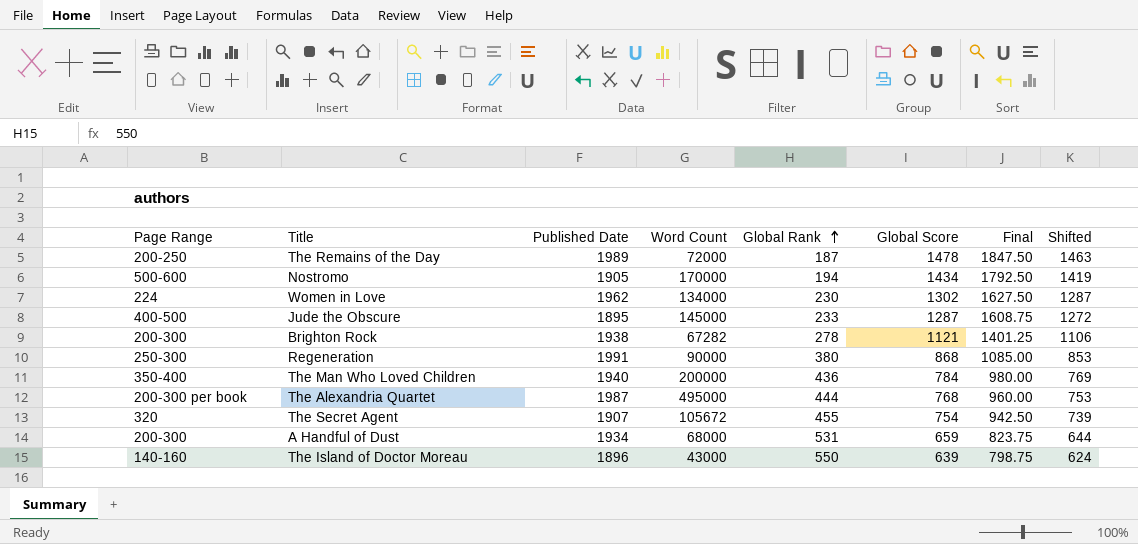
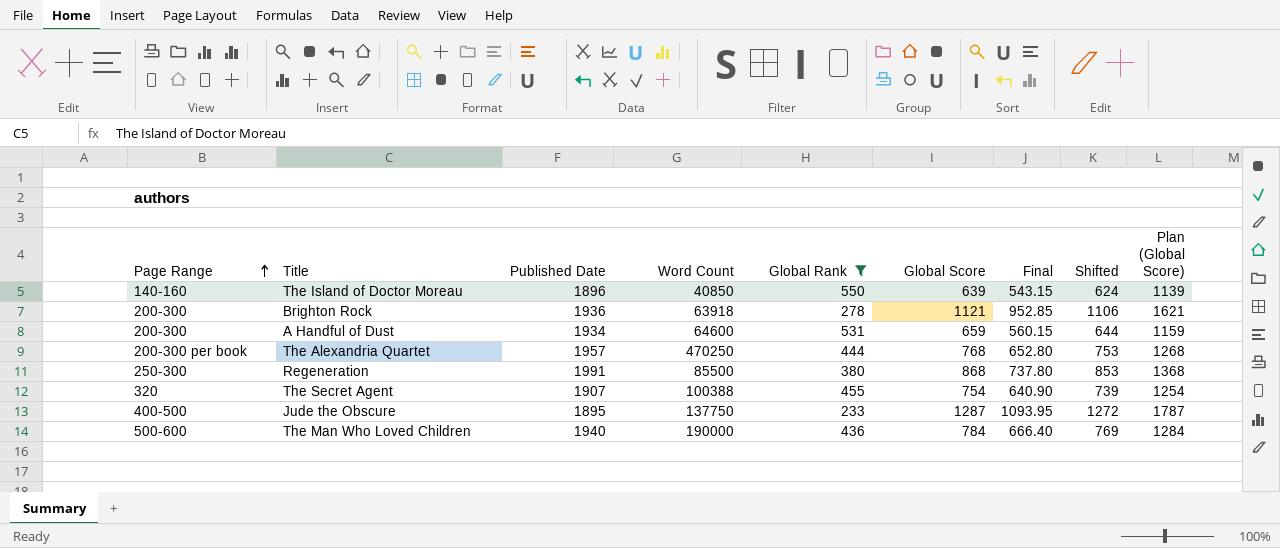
filter: none -> Global Rank >= 233
row order: Global Rank ascending -> Page Range ascending
column Final | formula: [Global Score] * 1.25 -> [Global Score] * 0.85
column Plan (Global Score) | formula: none -> [Global Score] + 500
The Island of Doctor Moreau | Word Count: 43000 -> 40850
Brighton Rock | Published Date: 1938 -> 1936
Brighton Rock | Word Count: 67282 -> 63918
A Handful of Dust | Word Count: 68000 -> 64600
The Alexandria Quartet | Published Date: 1987 -> 1957
The Alexandria Quartet | Word Count: 495000 -> 470250
Regeneration | Word Count: 90000 -> 85500
The Secret Agent | Word Count: 105672 -> 100388
Jude the Obscure | Word Count: 145000 -> 137750
The Man Who Loved Children | Page Range: 350-400 -> 500-600
The Man Who Loved Children | Word Count: 200000 -> 190000

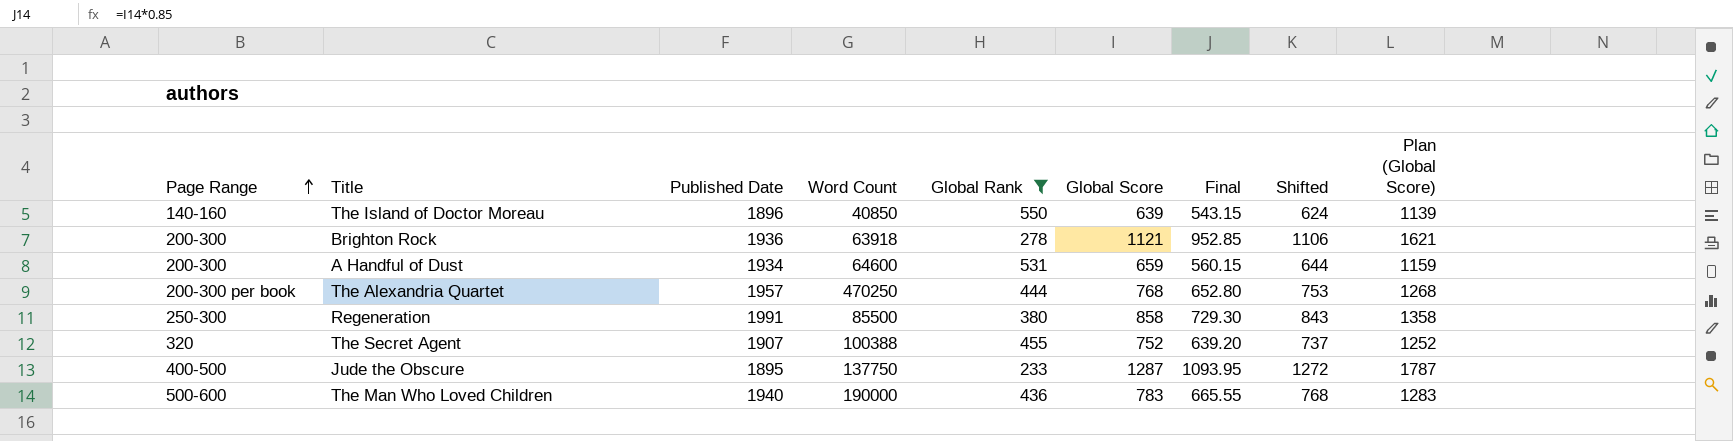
Regeneration | Global Score: 868 -> 858
Regeneration | Final: 737.80 -> 729.30
Regeneration | Shifted: 853 -> 843
Regeneration | Plan (Global Score): 1368 -> 1358
The Secret Agent | Global Score: 754 -> 752
The Secret Agent | Final: 640.90 -> 639.20
The Secret Agent | Shifted: 739 -> 737
The Secret Agent | Plan (Global Score): 1254 -> 1252
The Man Who Loved Children | Global Score: 784 -> 783
The Man Who Loved Children | Final: 666.40 -> 665.55
The Man Who Loved Children | Shifted: 769 -> 768
The Man Who Loved Children | Plan (Global Score): 1284 -> 1283

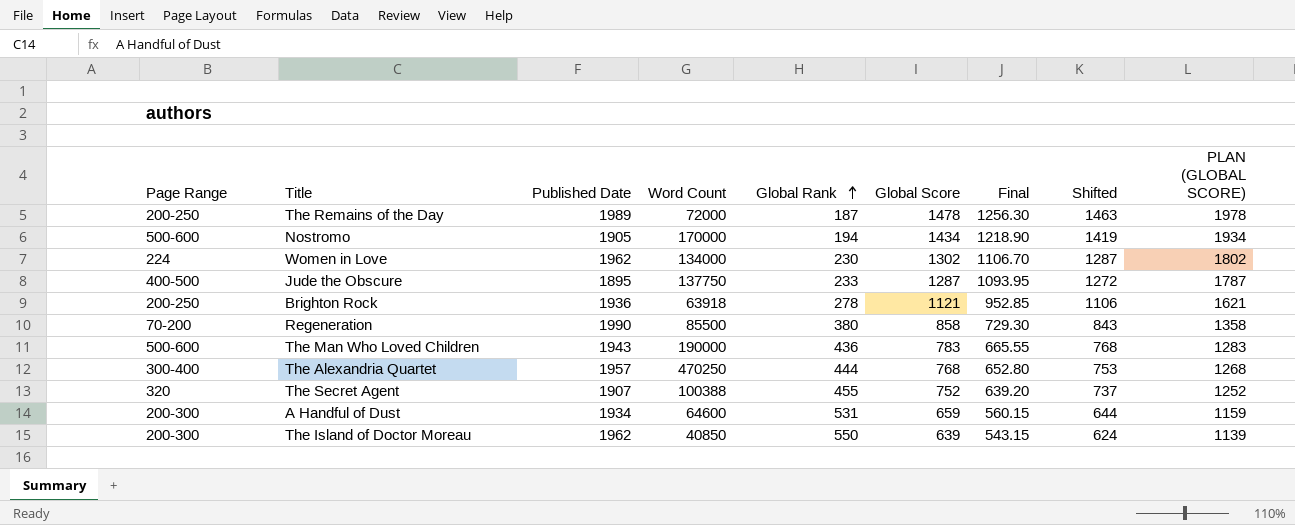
filter: Global Rank >= 233 -> none
row order: Page Range ascending -> Global Rank ascending
column name: Plan (Global Score) -> PLAN (GLOBAL SCORE)
Brighton Rock | Page Range: 200-300 -> 200-250
Regeneration | Page Range: 250-300 -> 70-200
Regeneration | Published Date: 1991 -> 1990
The Man Who Loved Children | Published Date: 1940 -> 1943
The Alexandria Quartet | Page Range: 200-300 per book -> 300-400
The Island of Doctor Moreau | Page Range: 140-160 -> 200-300
The Island of Doctor Moreau | Published Date: 1896 -> 1962

